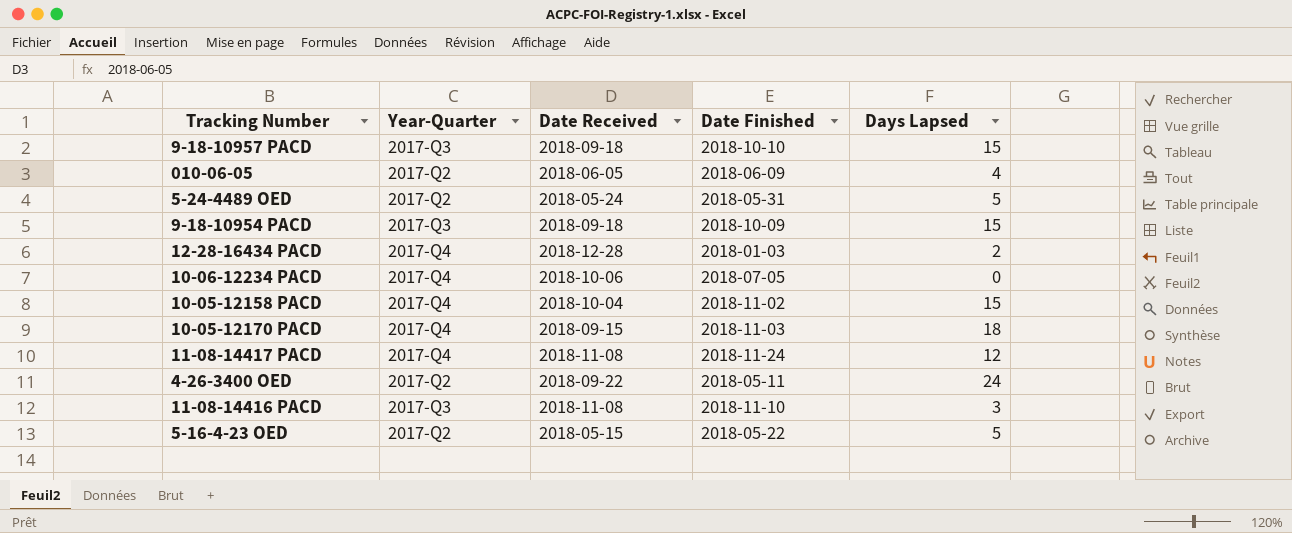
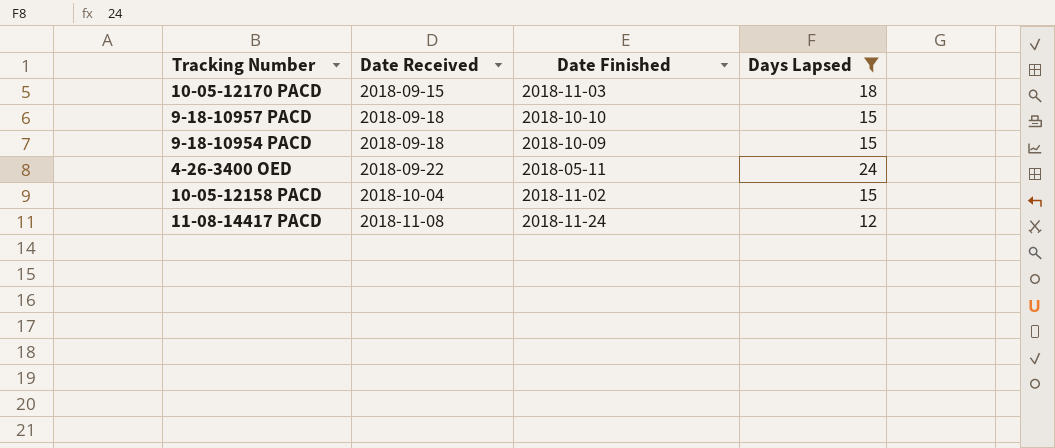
filter: none -> Days Lapsed >= 12
row order: none -> Date Received ascending
column Year-Quarter | position: 2 -> none

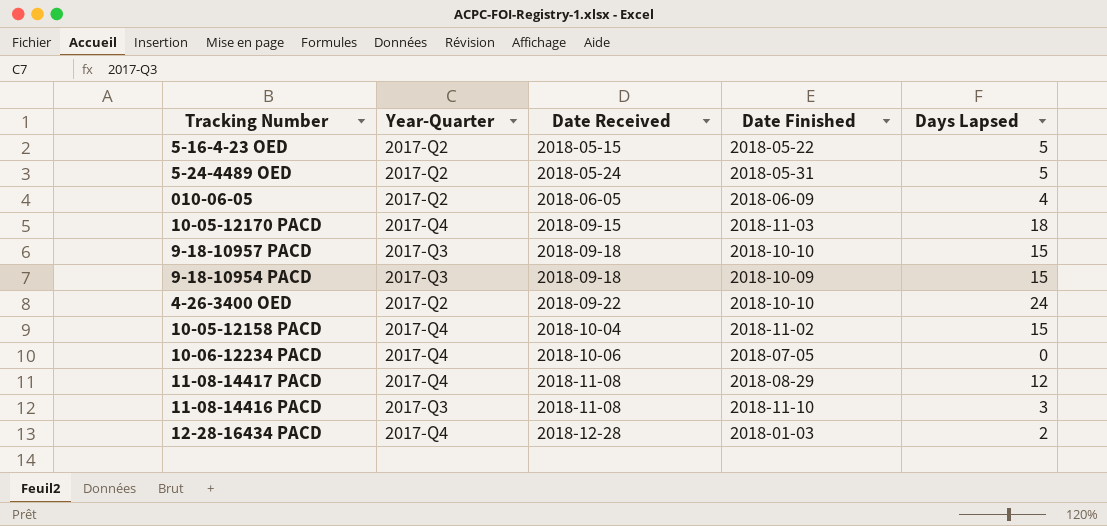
filter: Days Lapsed >= 12 -> none
column Year-Quarter | position: none -> 2
4-26-3400 OED | Date Finished: 2018-05-11 -> 2018-10-10
11-08-14417 PACD | Date Finished: 2018-11-24 -> 2018-08-29

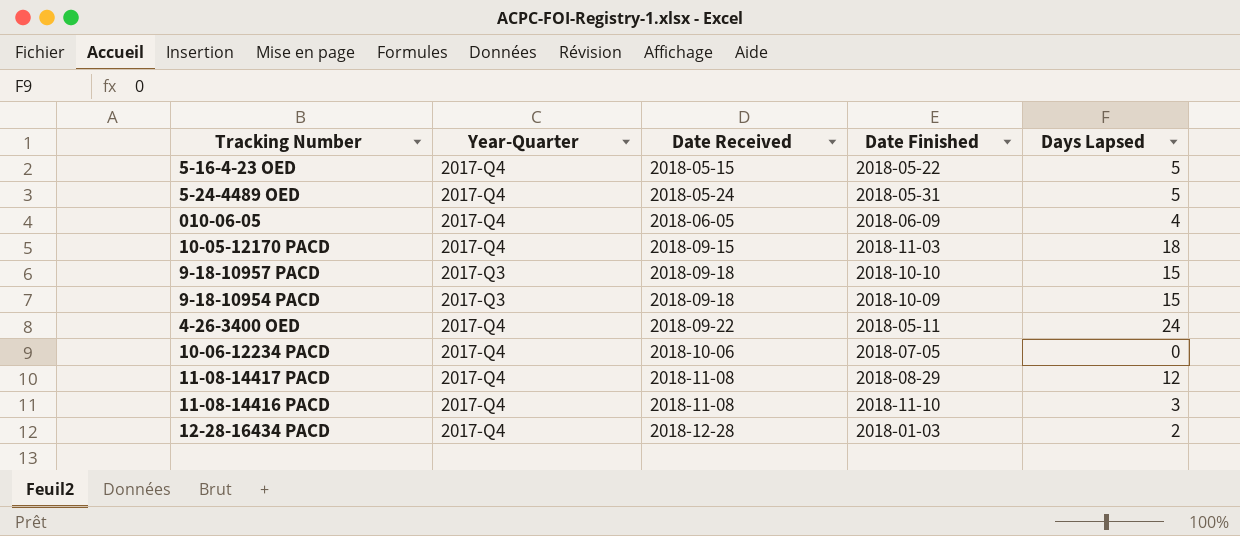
row 10-05-12158 PACD: 2017-Q4 | 2018-10-04 | 2018-11-02 | 15 -> none
5-16-4-23 OED | Year-Quarter: 2017-Q2 -> 2017-Q4
5-24-4489 OED | Year-Quarter: 2017-Q2 -> 2017-Q4
010-06-05 | Year-Quarter: 2017-Q2 -> 2017-Q4
4-26-3400 OED | Year-Quarter: 2017-Q2 -> 2017-Q4
4-26-3400 OED | Date Finished: 2018-10-10 -> 2018-05-11
11-08-14416 PACD | Year-Quarter: 2017-Q3 -> 2017-Q4

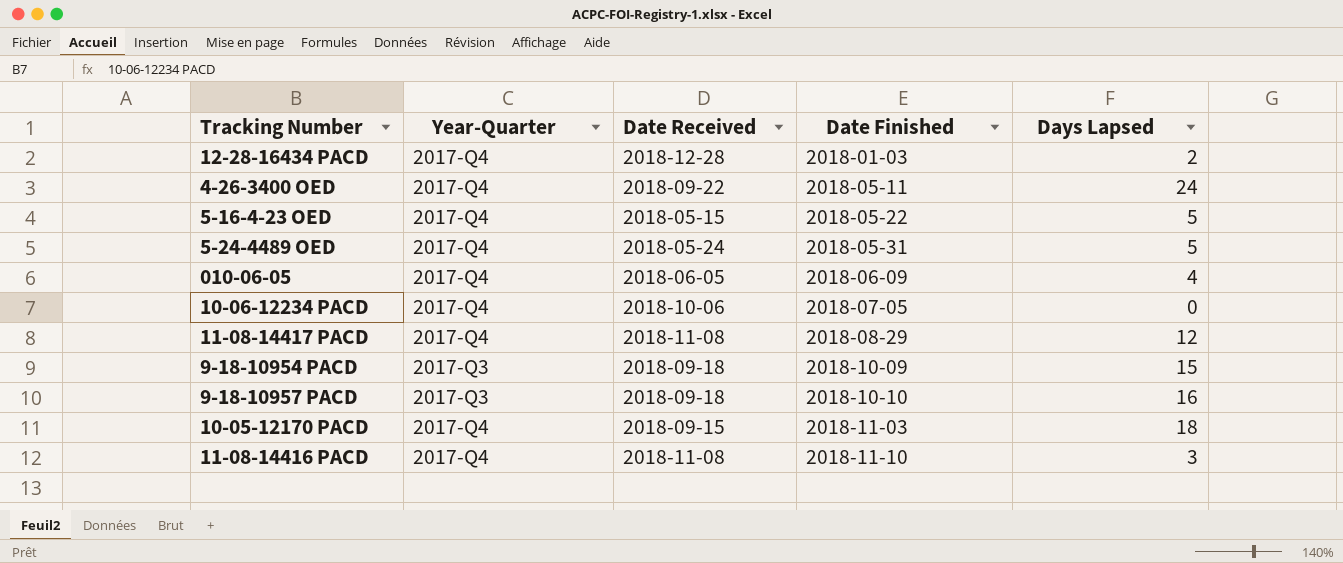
row order: Date Received ascending -> Date Finished ascending
9-18-10957 PACD | Days Lapsed: 15 -> 16

